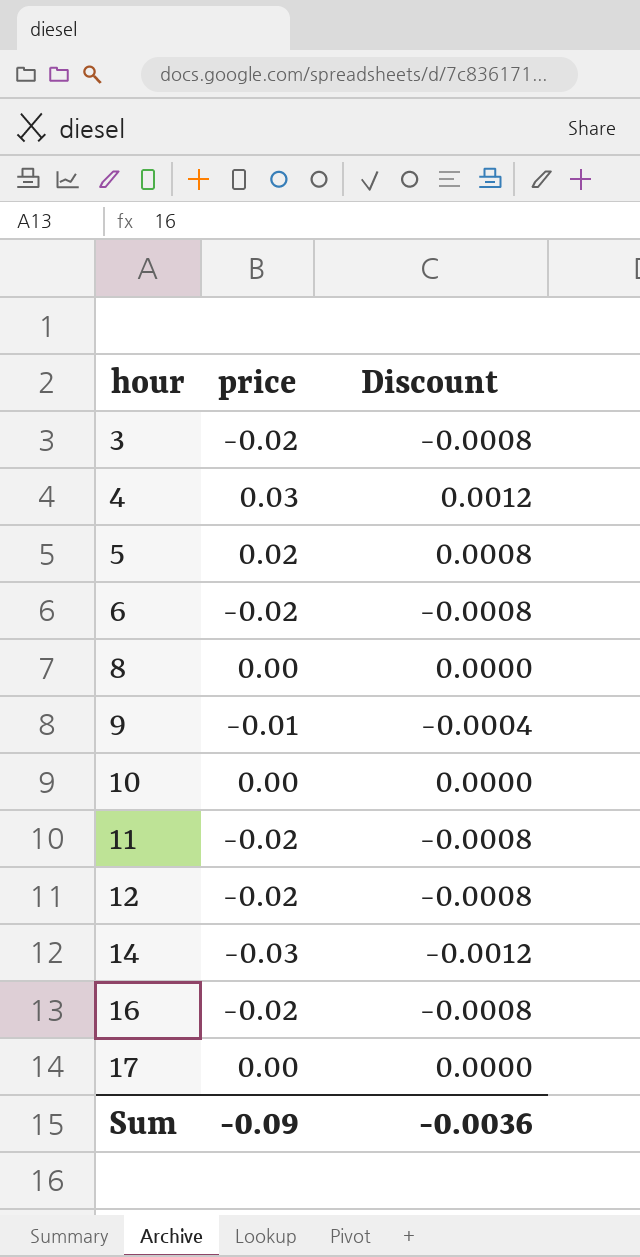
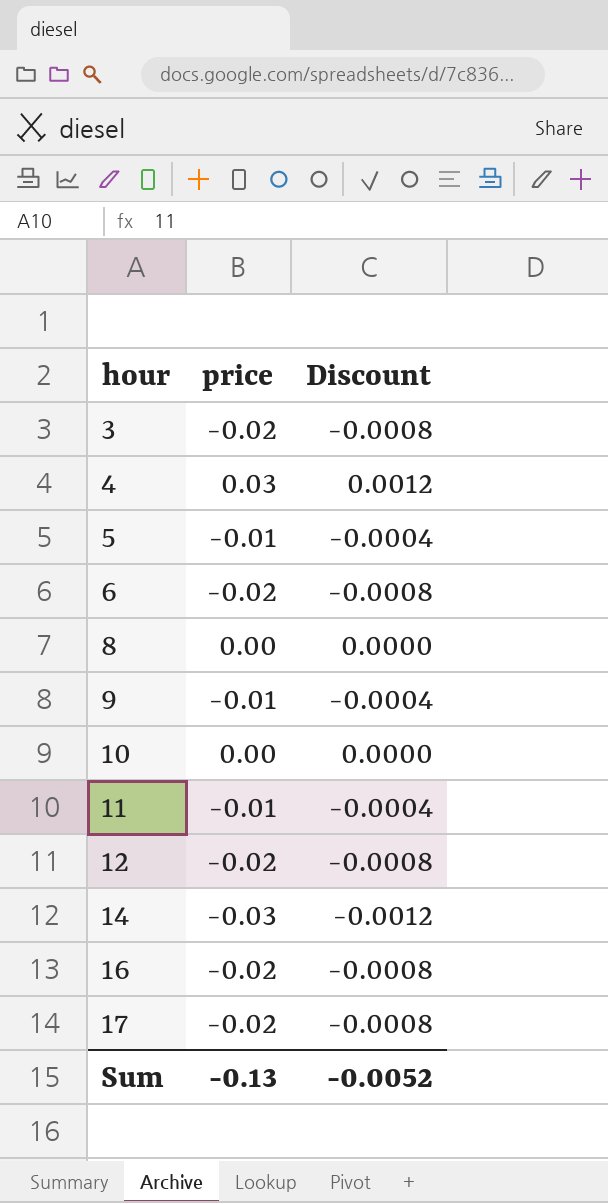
5 | price: 0.02 -> -0.01
5 | Discount: 0.0008 -> -0.0004
11 | price: -0.02 -> -0.01
11 | Discount: -0.0008 -> -0.0004
17 | price: 0.00 -> -0.02
17 | Discount: 0.0000 -> -0.0008
Sum | price: -0.09 -> -0.13
Sum | Discount: -0.0036 -> -0.0052

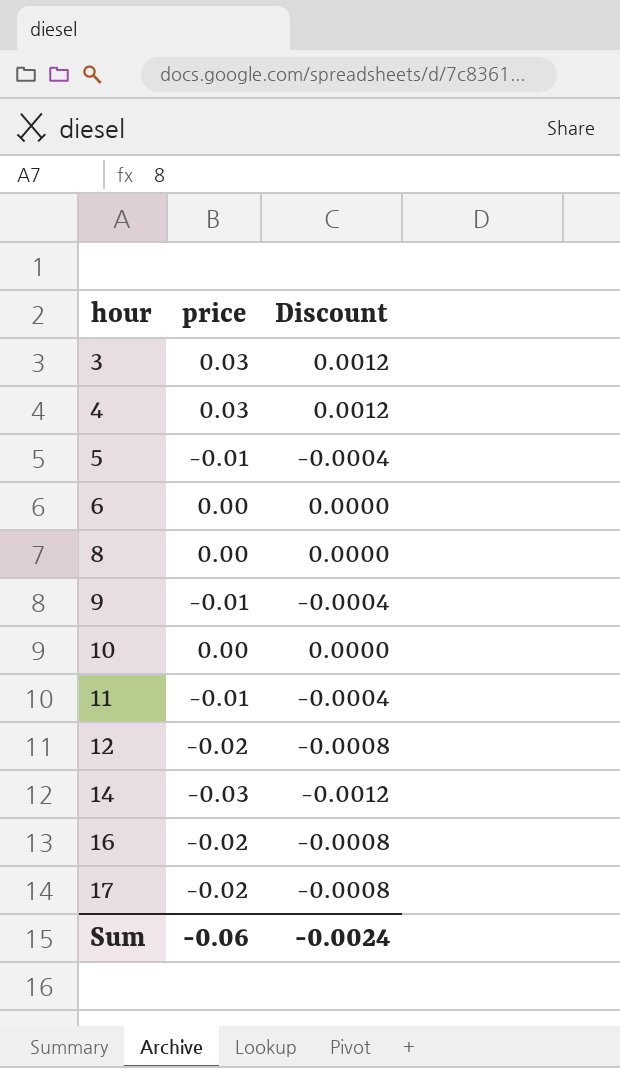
3 | price: -0.02 -> 0.03
3 | Discount: -0.0008 -> 0.0012
6 | price: -0.02 -> 0.00
6 | Discount: -0.0008 -> 0.0000
Sum | price: -0.13 -> -0.06
Sum | Discount: -0.0052 -> -0.0024

